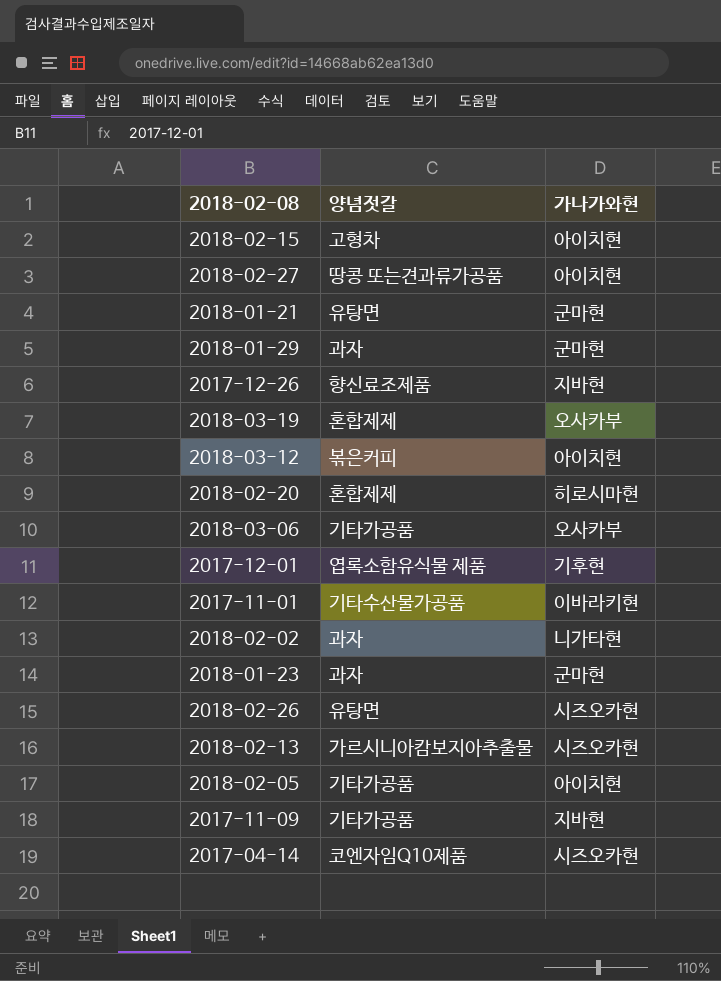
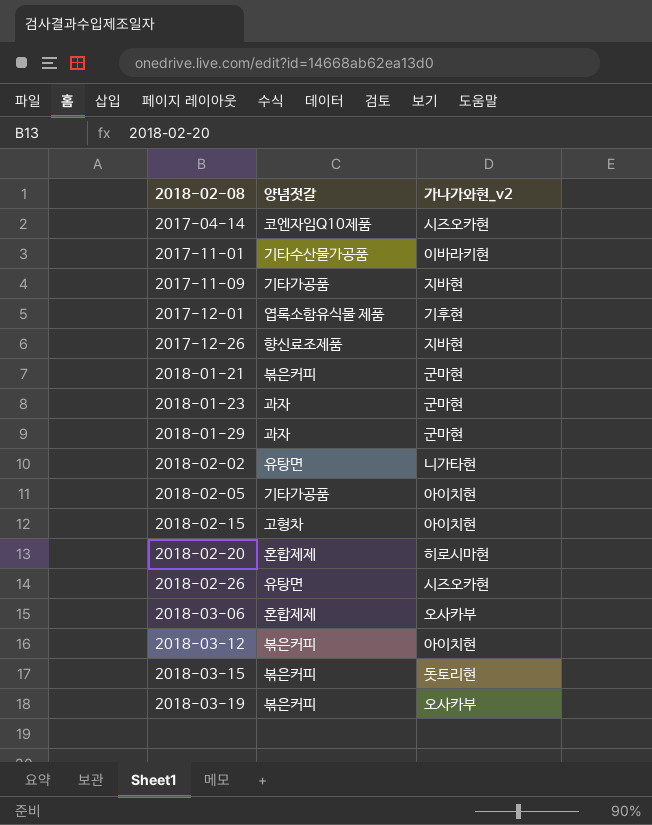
row order: none -> 2018-02-08 ascending
column name: 가나가와현 -> 가나가와현_v2
row 2018-02-27: 땅콩 또는견과류가공품 | 아이치현 -> none
row 2018-02-13: 가르시니아캄보지아추출물 | 시즈오카현 -> none
2018-01-21 | 양념젓갈: 유탕면 -> 볶은커피
2018-02-02 | 양념젓갈: 과자 -> 유탕면
2018-03-06 | 양념젓갈: 기타가공품 -> 혼합제제
row 2018-03-15: none -> 볶은커피 | 돗토리현
2018-03-19 | 양념젓갈: 혼합제제 -> 볶은커피

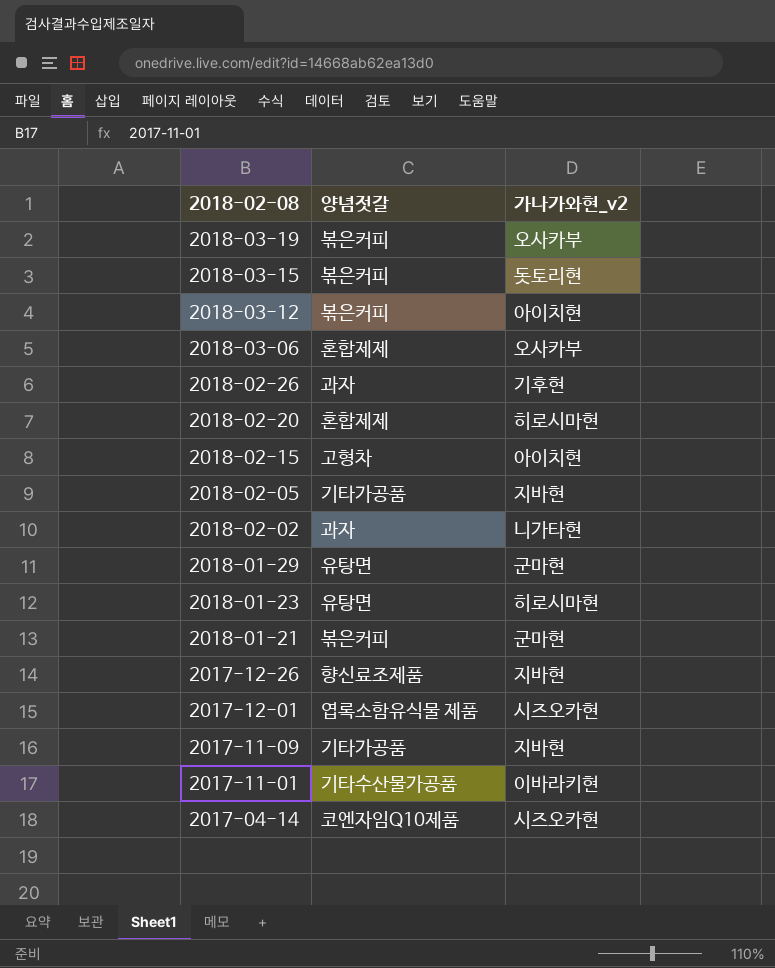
row order: 2018-02-08 ascending -> 2018-02-08 descending
2018-02-26 | 양념젓갈: 유탕면 -> 과자
2018-02-26 | 가나가와현_v2: 시즈오카현 -> 기후현
2018-02-05 | 가나가와현_v2: 아이치현 -> 지바현
2018-02-02 | 양념젓갈: 유탕면 -> 과자
2018-01-29 | 양념젓갈: 과자 -> 유탕면
2018-01-23 | 양념젓갈: 과자 -> 유탕면
2018-01-23 | 가나가와현_v2: 군마현 -> 히로시마현
2017-12-01 | 가나가와현_v2: 기후현 -> 시즈오카현

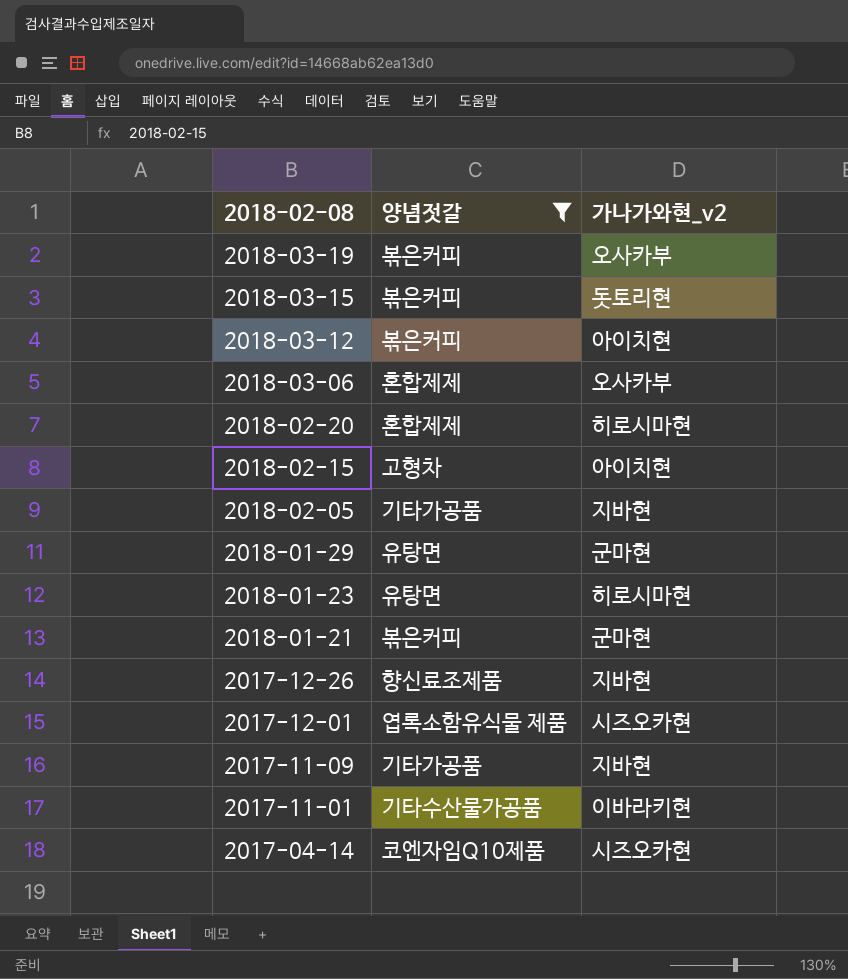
filter: none -> 양념젓갈 != 과자

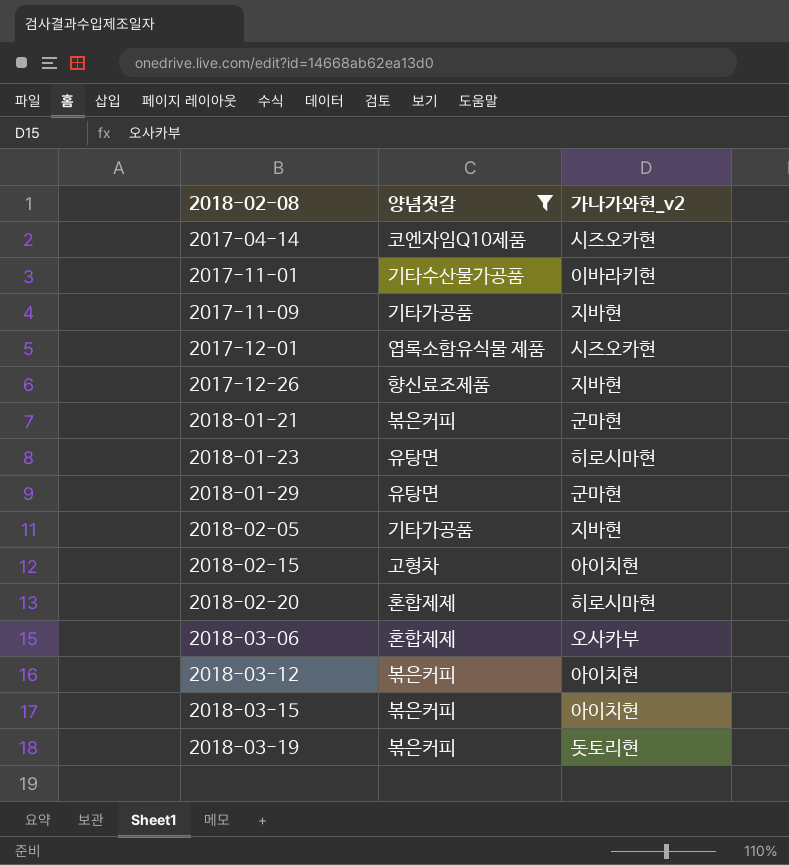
row order: 2018-02-08 descending -> 2018-02-08 ascending
2018-03-15 | 가나가와현_v2: 돗토리현 -> 아이치현
2018-03-19 | 가나가와현_v2: 오사카부 -> 돗토리현

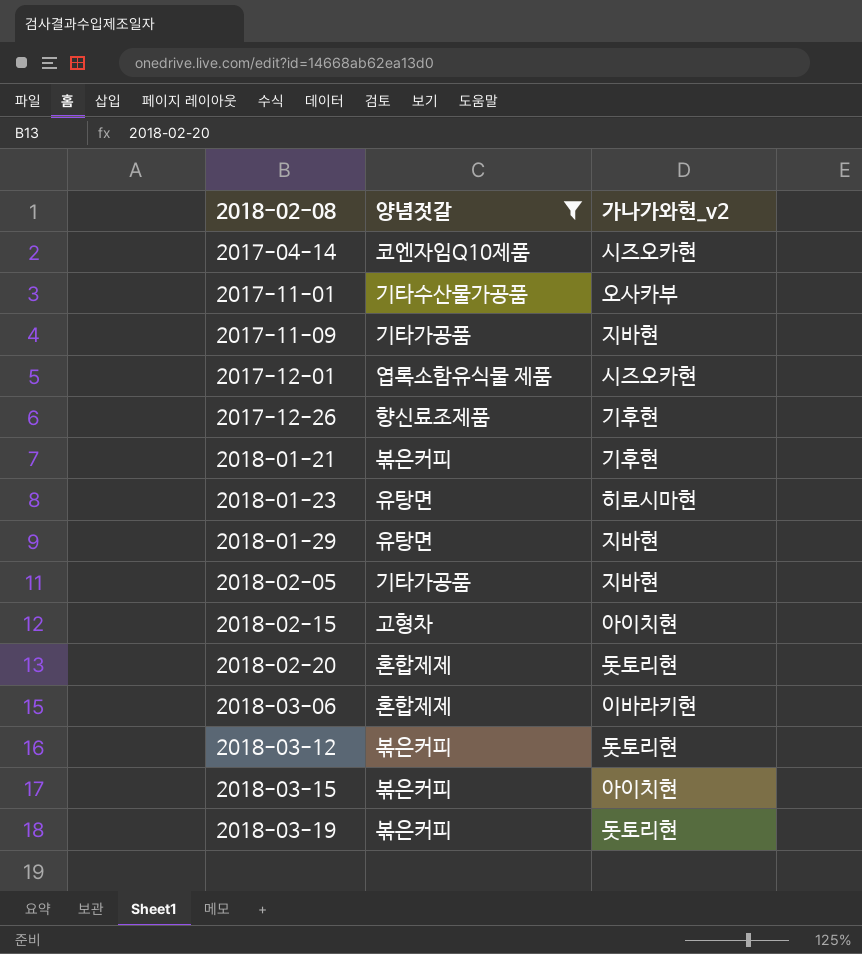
2017-11-01 | 가나가와현_v2: 이바라키현 -> 오사카부
2017-12-26 | 가나가와현_v2: 지바현 -> 기후현
2018-01-21 | 가나가와현_v2: 군마현 -> 기후현
2018-01-29 | 가나가와현_v2: 군마현 -> 지바현
2018-02-20 | 가나가와현_v2: 히로시마현 -> 돗토리현
2018-03-06 | 가나가와현_v2: 오사카부 -> 이바라키현
2018-03-12 | 가나가와현_v2: 아이치현 -> 돗토리현

